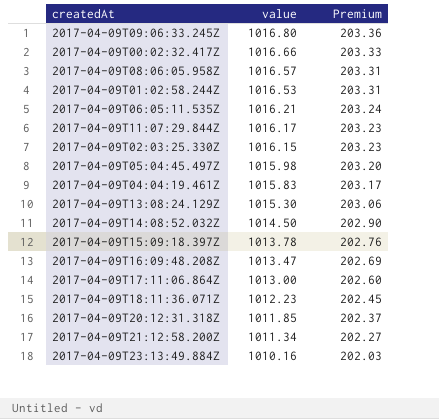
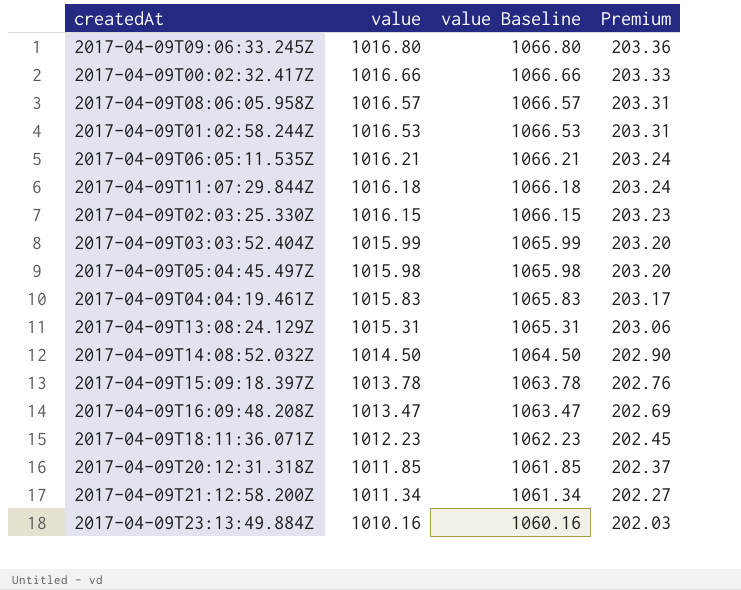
column value Baseline | formula: none -> [value] + 50
row 2017-04-09T17:11:06.864Z: 1013.00 | 202.60 -> none
2017-04-09T11:07:29.844Z | value: 1016.17 -> 1016.18
2017-04-09T11:07:29.844Z | Premium: 203.23 -> 203.24
row 2017-04-09T03:03:52.404Z: none -> 1015.99 | 1065.99 | 203.20
2017-04-09T13:08:24.129Z | value: 1015.30 -> 1015.31

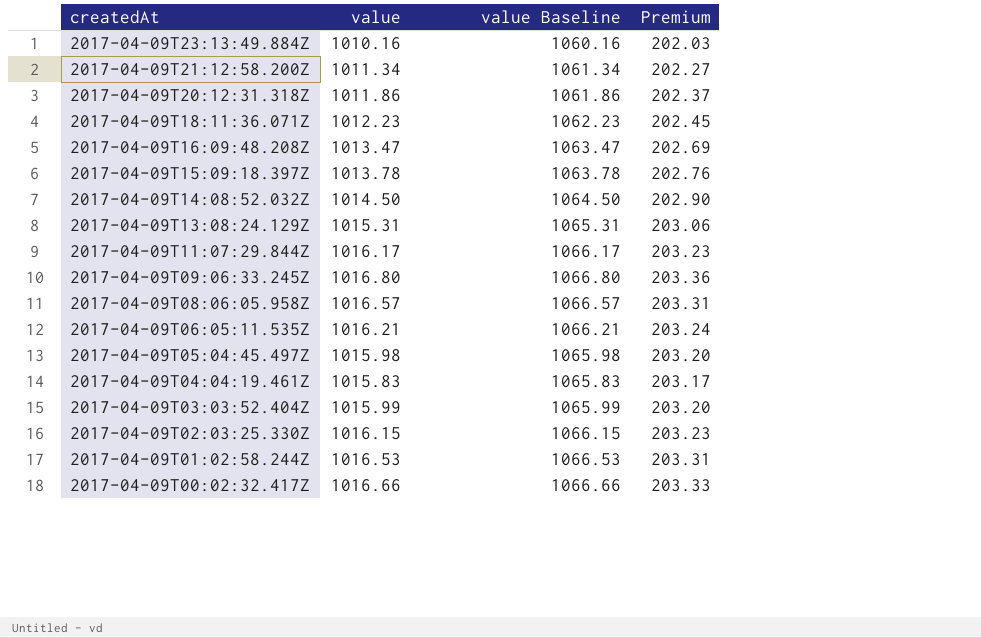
row order: value descending -> createdAt descending
2017-04-09T20:12:31.318Z | value: 1011.85 -> 1011.86
2017-04-09T20:12:31.318Z | value Baseline: 1061.85 -> 1061.86
2017-04-09T11:07:29.844Z | value: 1016.18 -> 1016.17
2017-04-09T11:07:29.844Z | value Baseline: 1066.18 -> 1066.17
2017-04-09T11:07:29.844Z | Premium: 203.24 -> 203.23

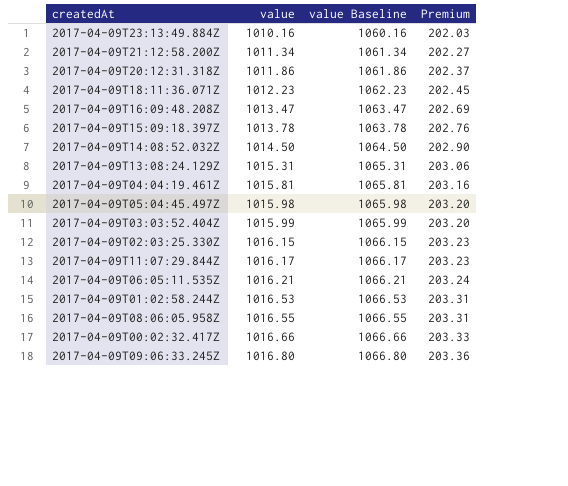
row order: createdAt descending -> value ascending
2017-04-09T04:04:19.461Z | value: 1015.83 -> 1015.81
2017-04-09T04:04:19.461Z | value Baseline: 1065.83 -> 1065.81
2017-04-09T04:04:19.461Z | Premium: 203.17 -> 203.16
2017-04-09T08:06:05.958Z | value: 1016.57 -> 1016.55
2017-04-09T08:06:05.958Z | value Baseline: 1066.57 -> 1066.55

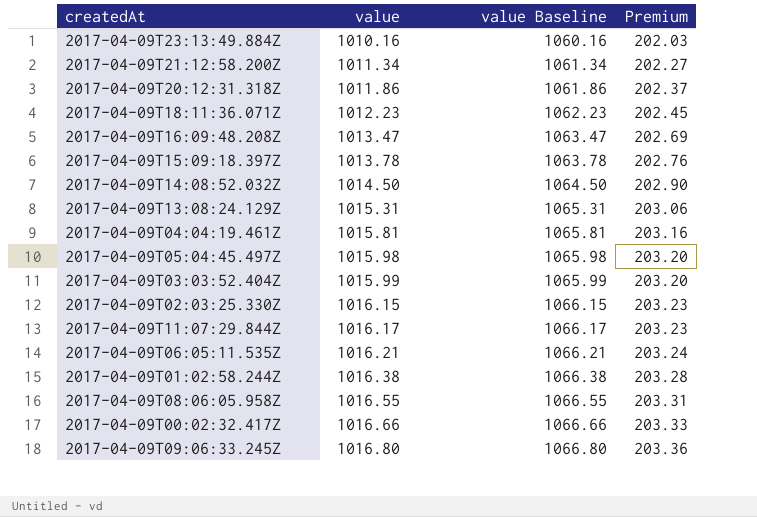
2017-04-09T01:02:58.244Z | value: 1016.53 -> 1016.38
2017-04-09T01:02:58.244Z | value Baseline: 1066.53 -> 1066.38
2017-04-09T01:02:58.244Z | Premium: 203.31 -> 203.28

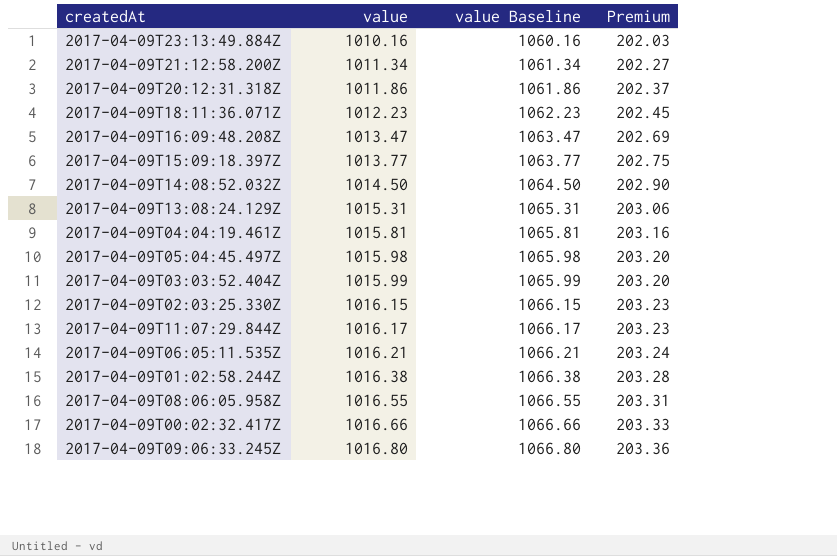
2017-04-09T15:09:18.397Z | value: 1013.78 -> 1013.77
2017-04-09T15:09:18.397Z | value Baseline: 1063.78 -> 1063.77
2017-04-09T15:09:18.397Z | Premium: 202.76 -> 202.75

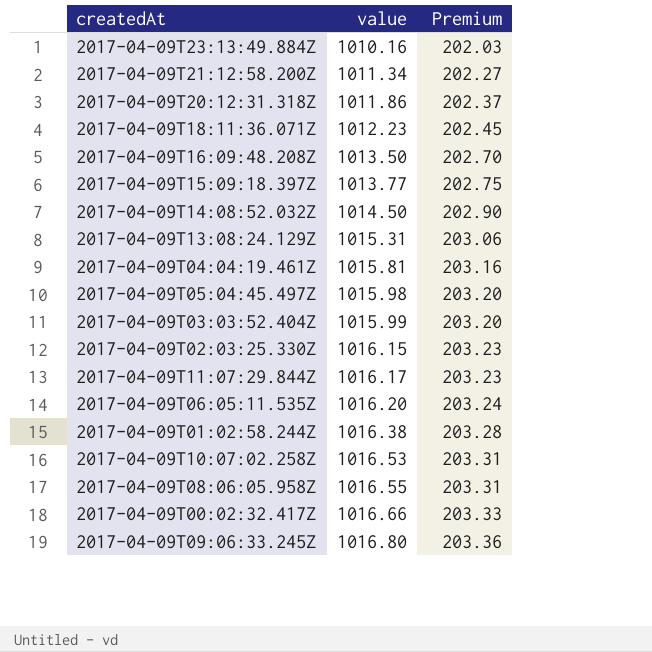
column value Baseline | formula: [value] + 50 -> none
2017-04-09T16:09:48.208Z | value: 1013.47 -> 1013.50
2017-04-09T16:09:48.208Z | Premium: 202.69 -> 202.70
2017-04-09T06:05:11.535Z | value: 1016.21 -> 1016.20
row 2017-04-09T10:07:02.258Z: none -> 1016.53 | 203.31

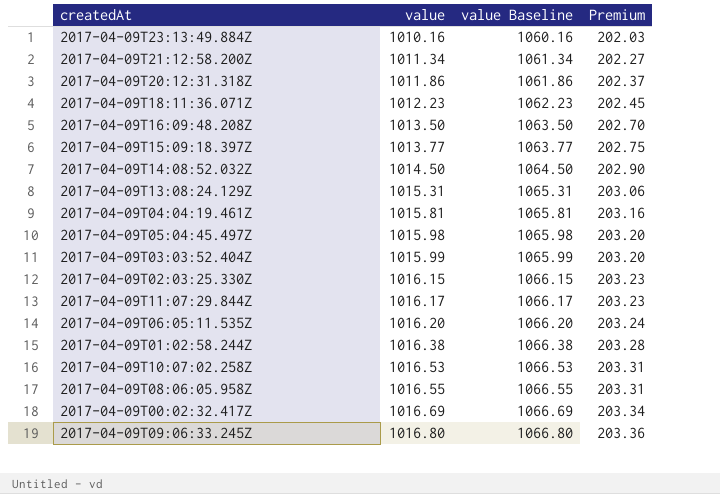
column value Baseline | formula: none -> [value] + 50
2017-04-09T00:02:32.417Z | value: 1016.66 -> 1016.69
2017-04-09T00:02:32.417Z | Premium: 203.33 -> 203.34

